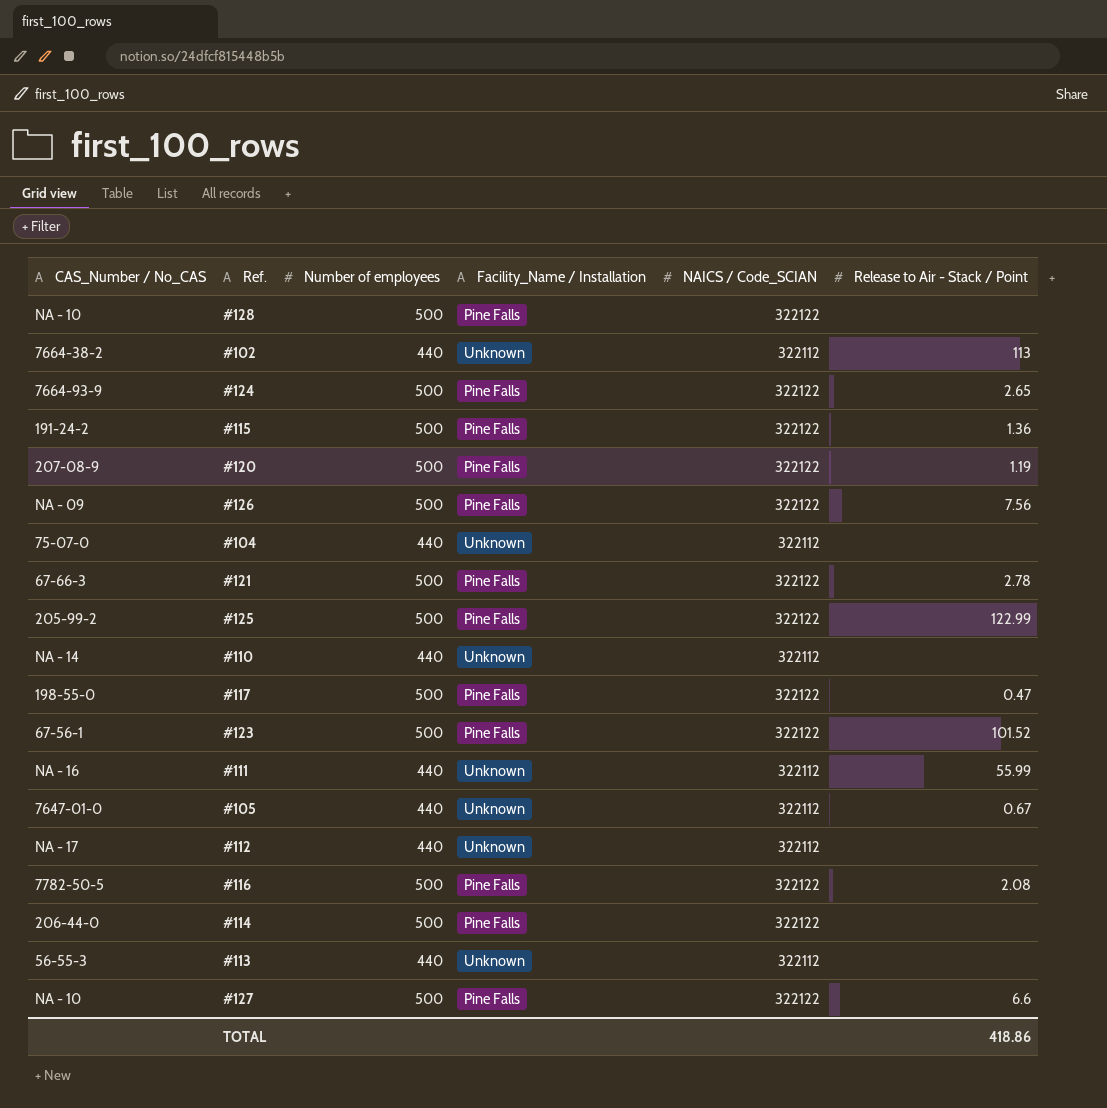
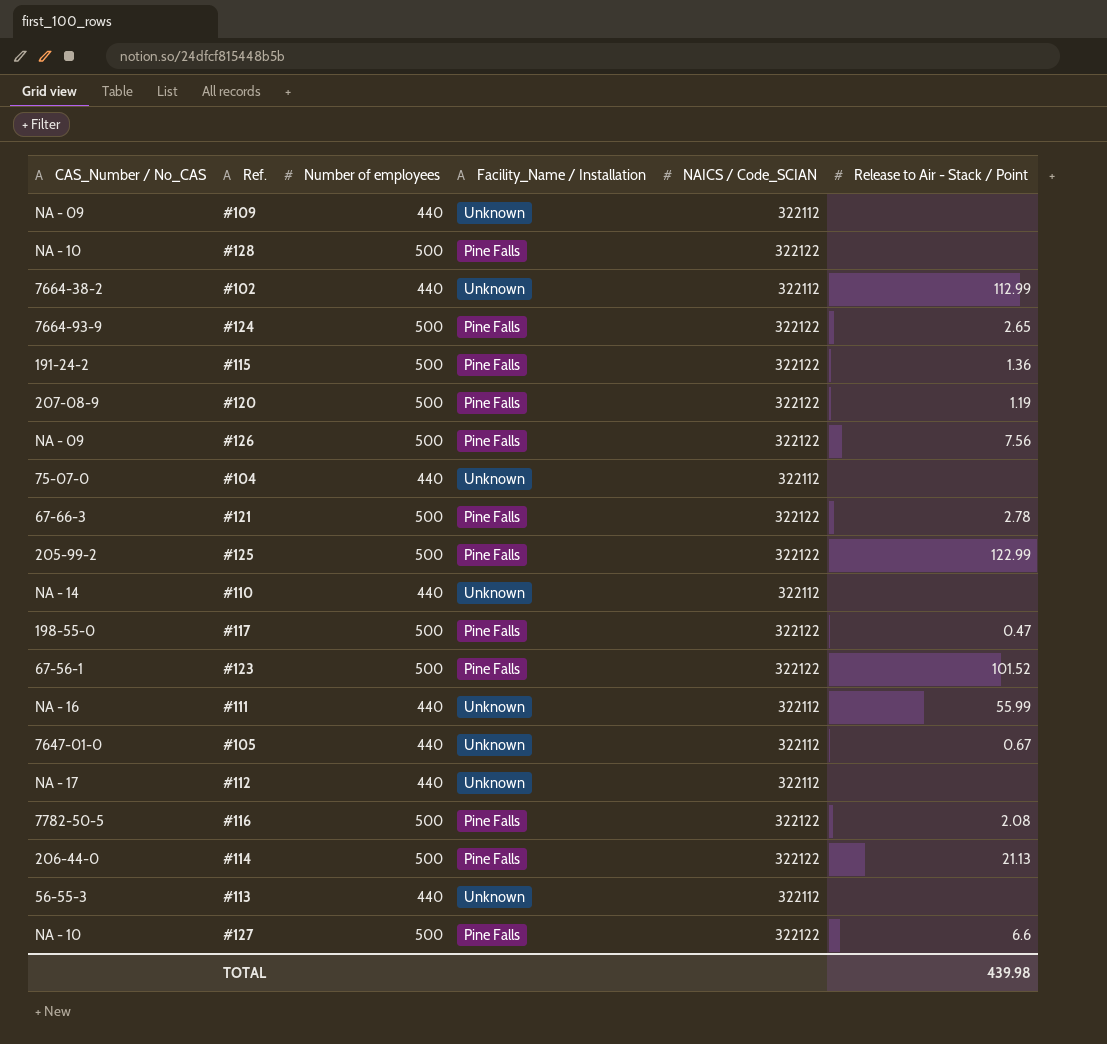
row #109: none -> NA - 09 | 440 | Unknown | 322112 | none
#102 | Release to Air - Stack / Point: 113 -> 112.99
#114 | Release to Air - Stack / Point: none -> 21.13
TOTAL | Release to Air - Stack / Point: 418.86 -> 439.98

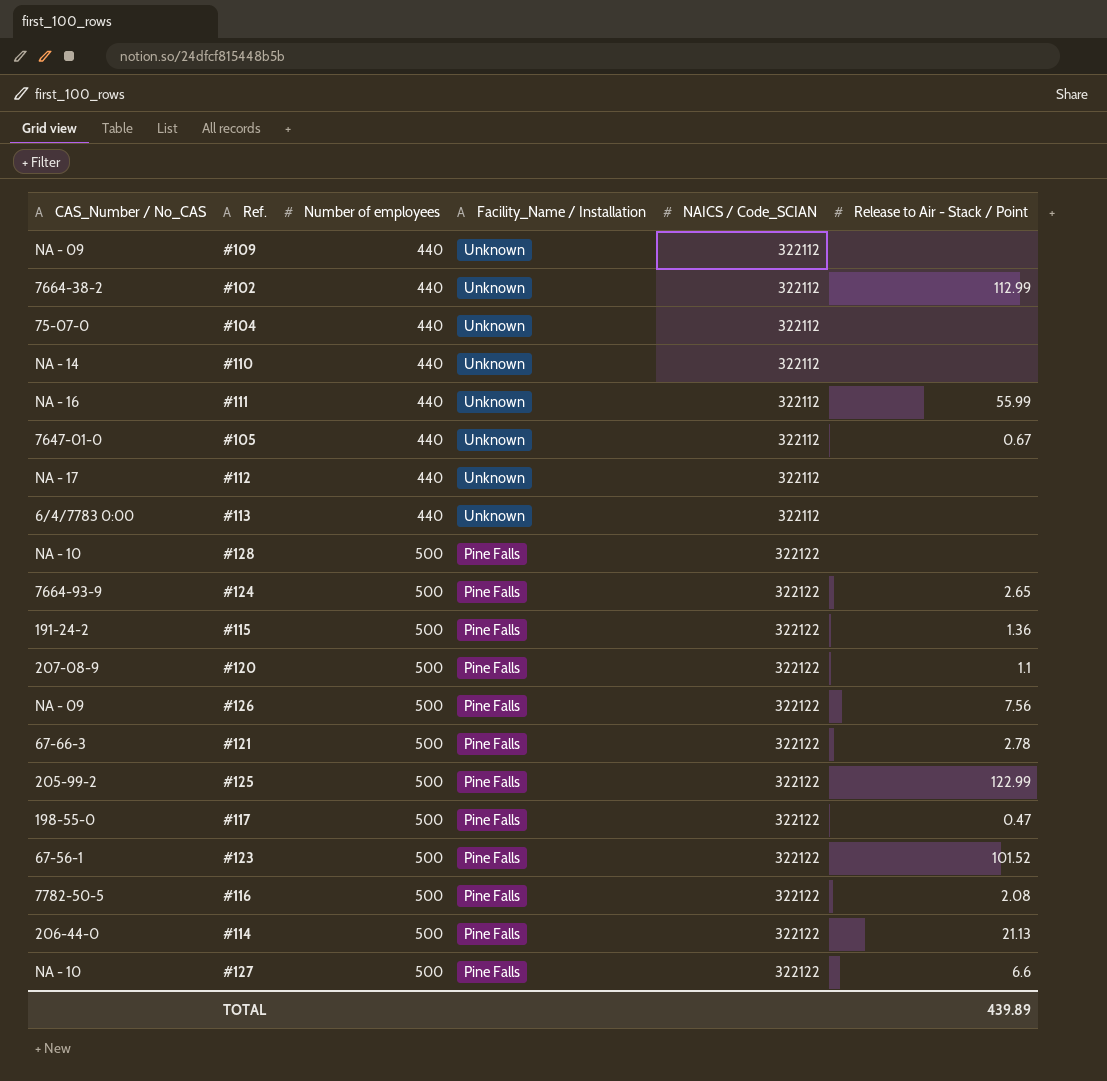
row order: none -> Number of employees ascending
#113 | CAS_Number / No_CAS: 56-55-3 -> 6/4/7783 0:00
#120 | Release to Air - Stack / Point: 1.19 -> 1.1
TOTAL | Release to Air - Stack / Point: 439.98 -> 439.89

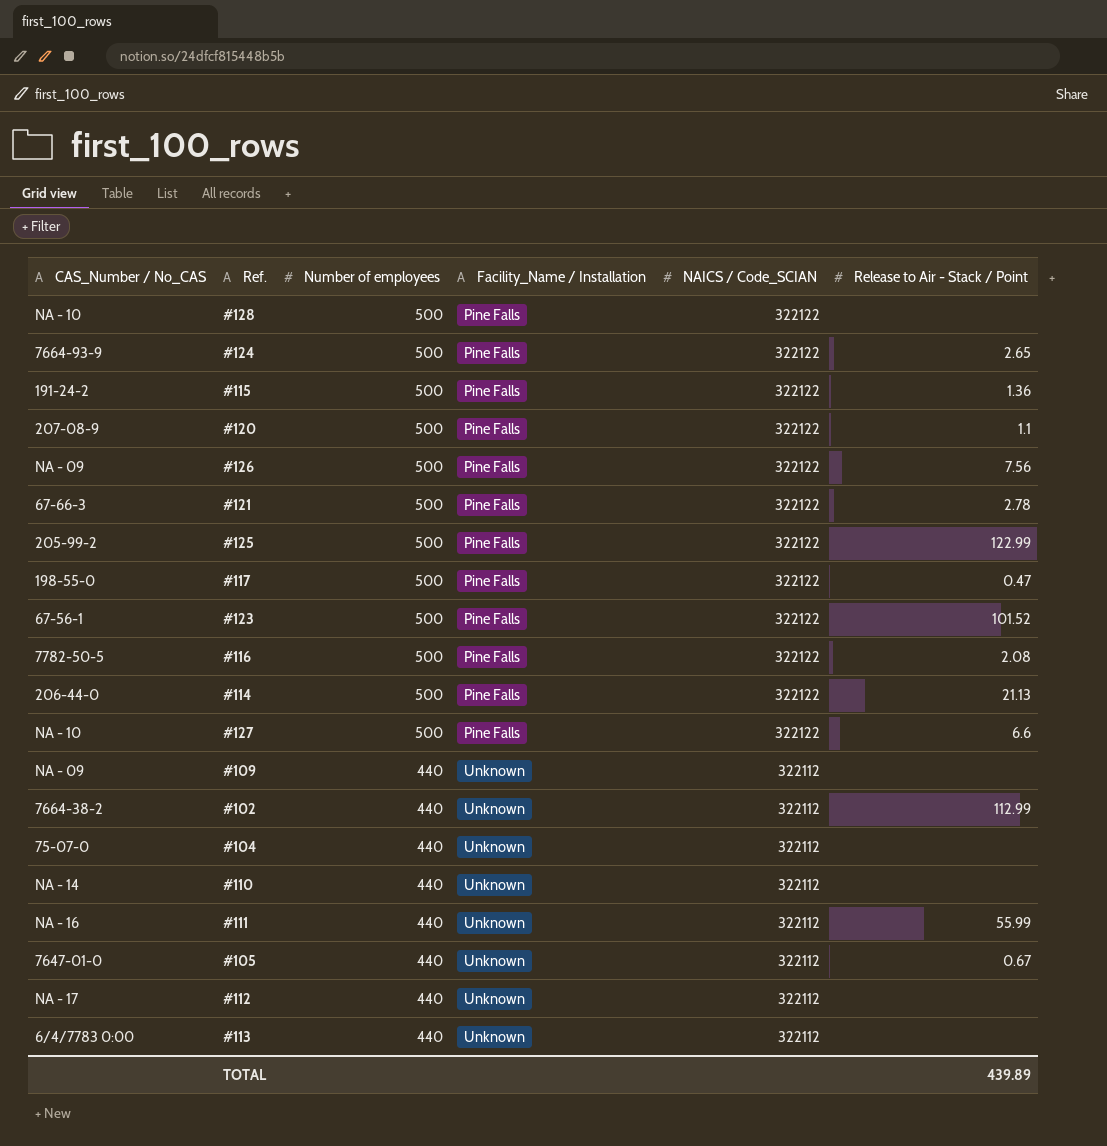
row order: Number of employees ascending -> Number of employees descending

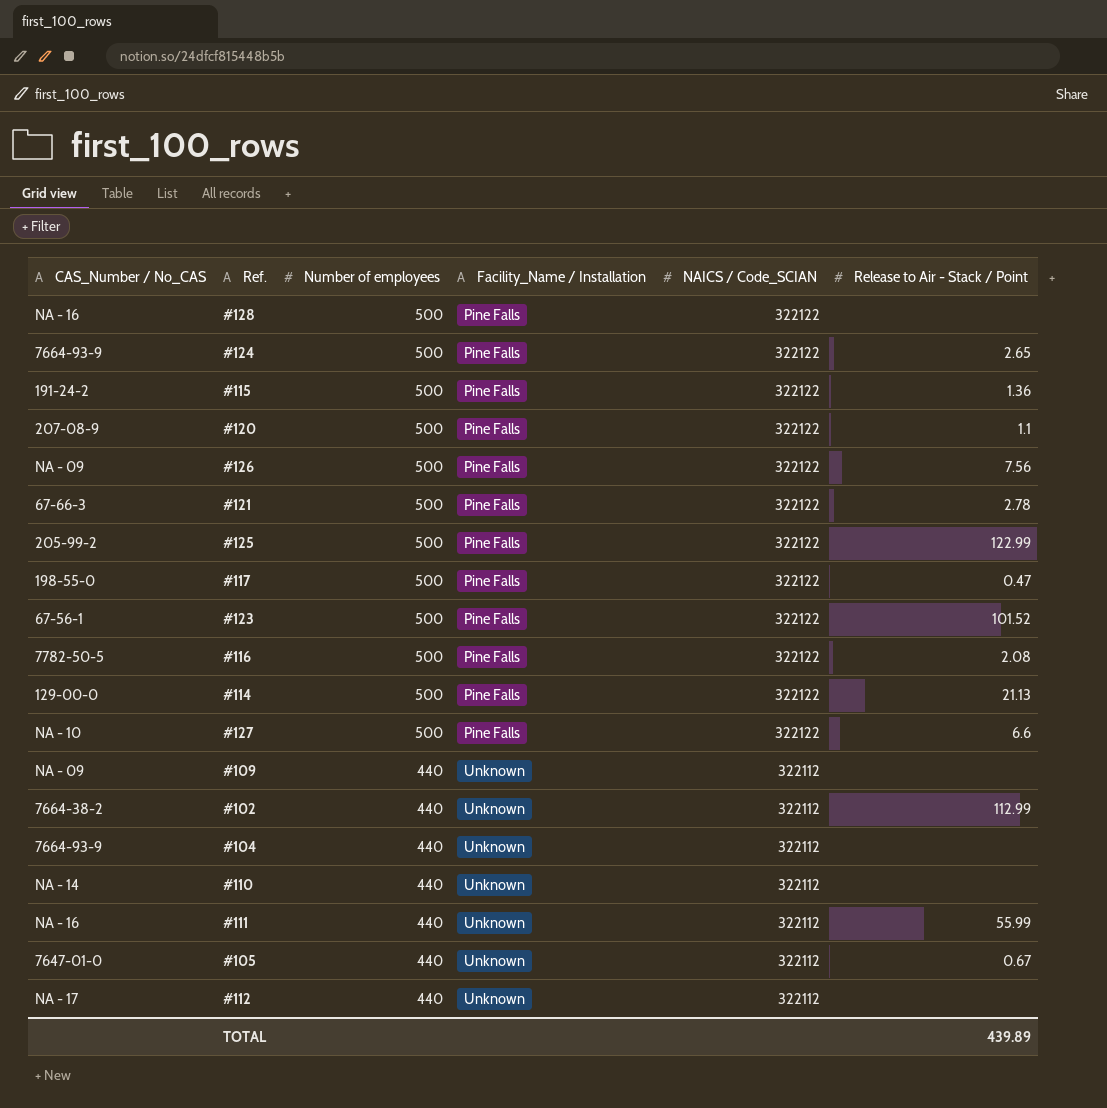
row #113: 6/4/7783 0:00 | 440 | Unknown | 322112 | none -> none
#128 | CAS_Number / No_CAS: NA - 10 -> NA - 16
#114 | CAS_Number / No_CAS: 206-44-0 -> 129-00-0
#104 | CAS_Number / No_CAS: 75-07-0 -> 7664-93-9

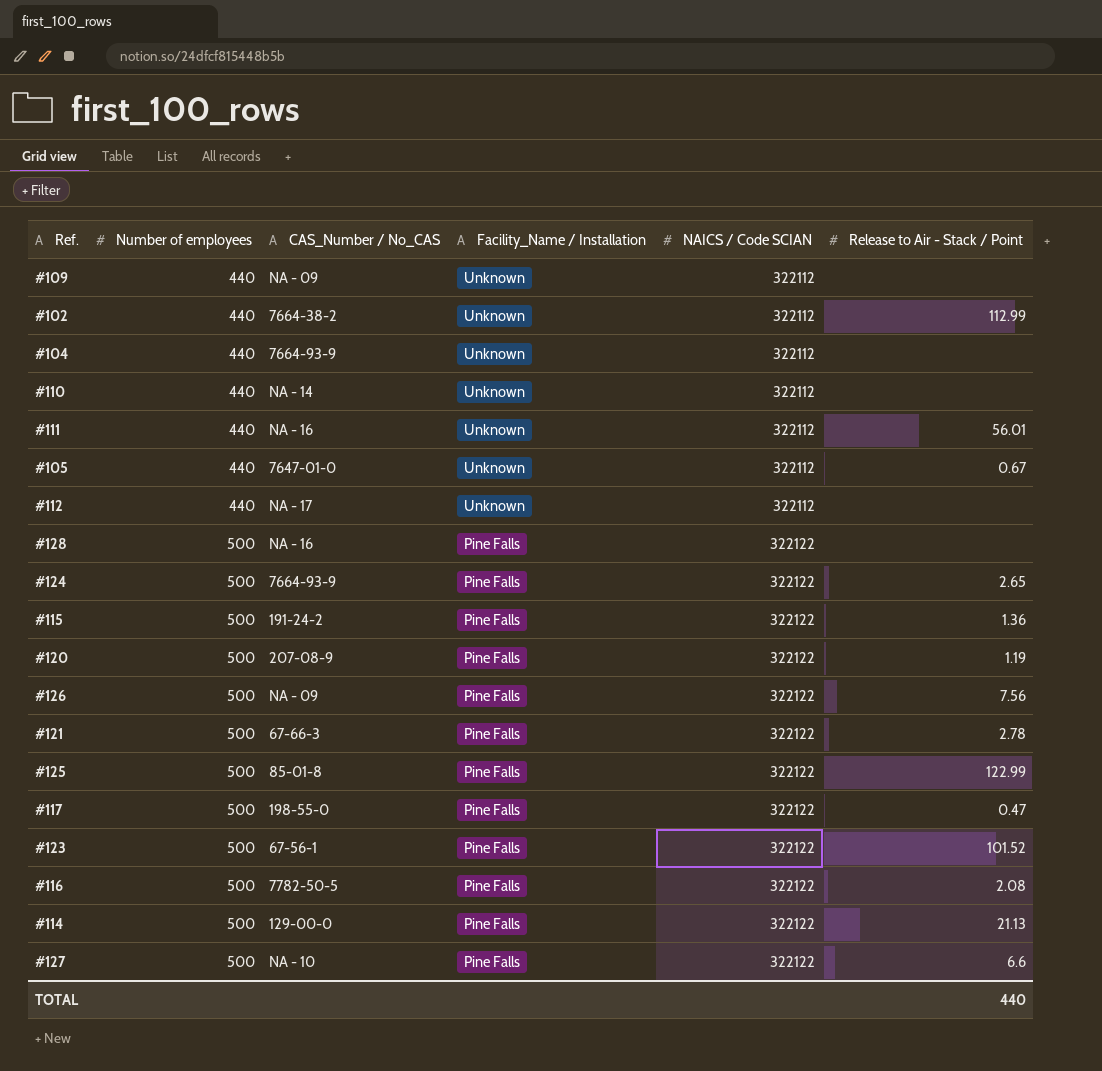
row order: Number of employees descending -> Number of employees ascending
column CAS_Number / No_CAS | position: 1 -> 3
column name: NAICS / Code_SCIAN -> NAICS / Code SCIAN
#111 | Release to Air - Stack / Point: 55.99 -> 56.01
#120 | Release to Air - Stack / Point: 1.1 -> 1.19
#125 | CAS_Number / No_CAS: 205-99-2 -> 85-01-8
TOTAL | Release to Air - Stack / Point: 439.89 -> 440

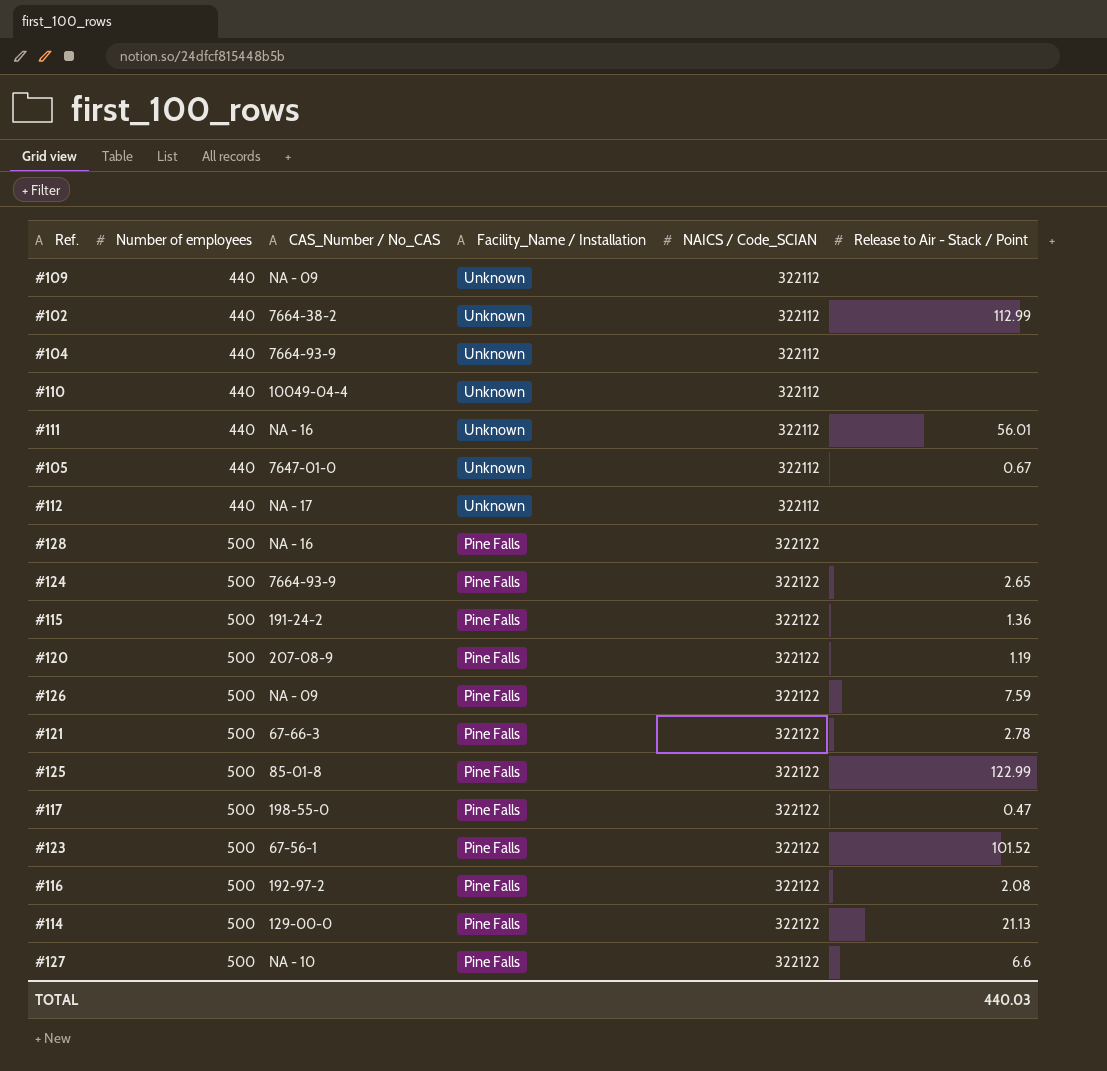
column name: NAICS / Code SCIAN -> NAICS / Code_SCIAN
#110 | CAS_Number / No_CAS: NA - 14 -> 10049-04-4
#126 | Release to Air - Stack / Point: 7.56 -> 7.59
#116 | CAS_Number / No_CAS: 7782-50-5 -> 192-97-2
TOTAL | Release to Air - Stack / Point: 440 -> 440.03

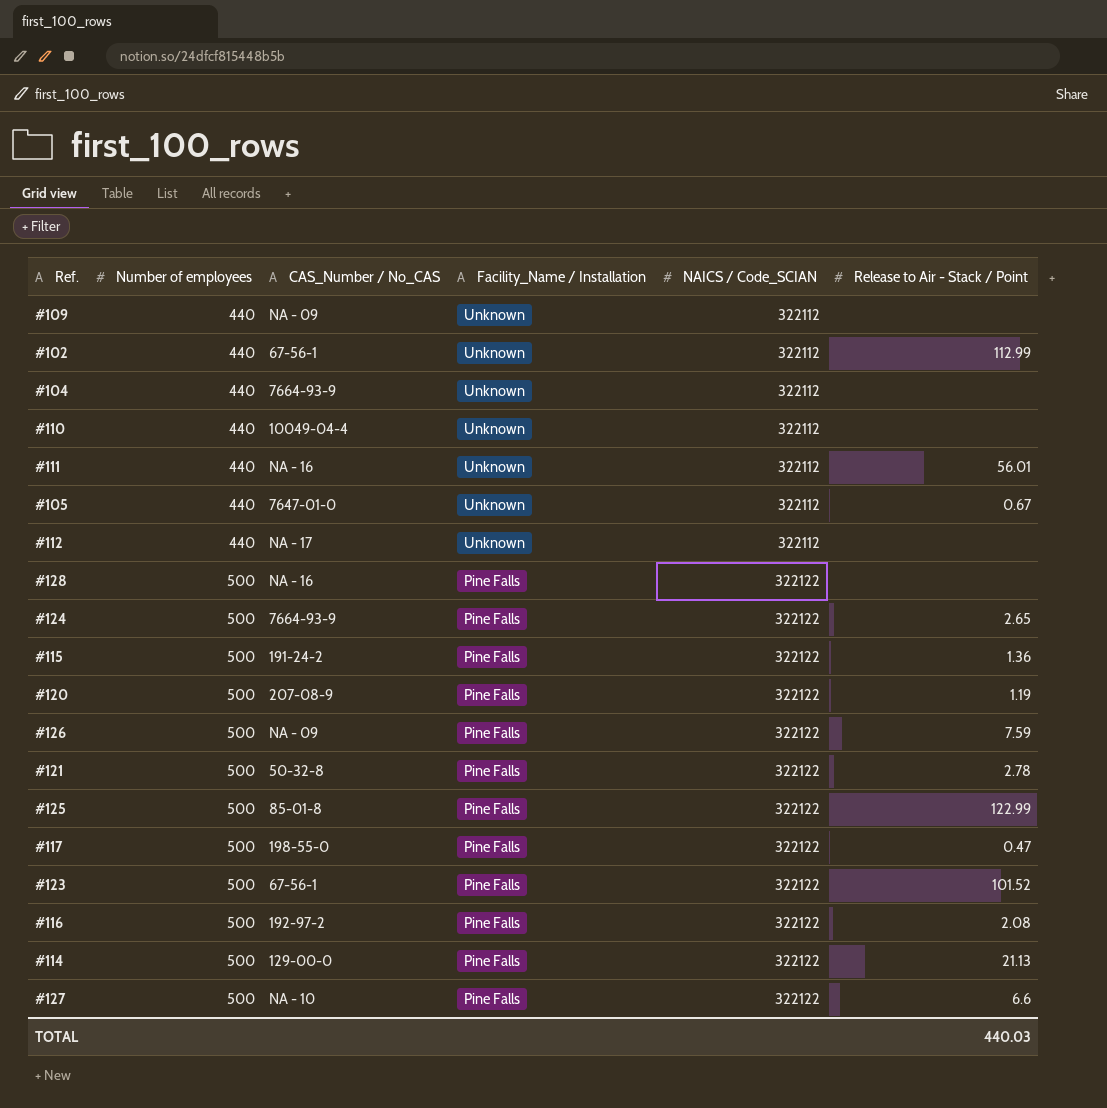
#102 | CAS_Number / No_CAS: 7664-38-2 -> 67-56-1
#121 | CAS_Number / No_CAS: 67-66-3 -> 50-32-8

